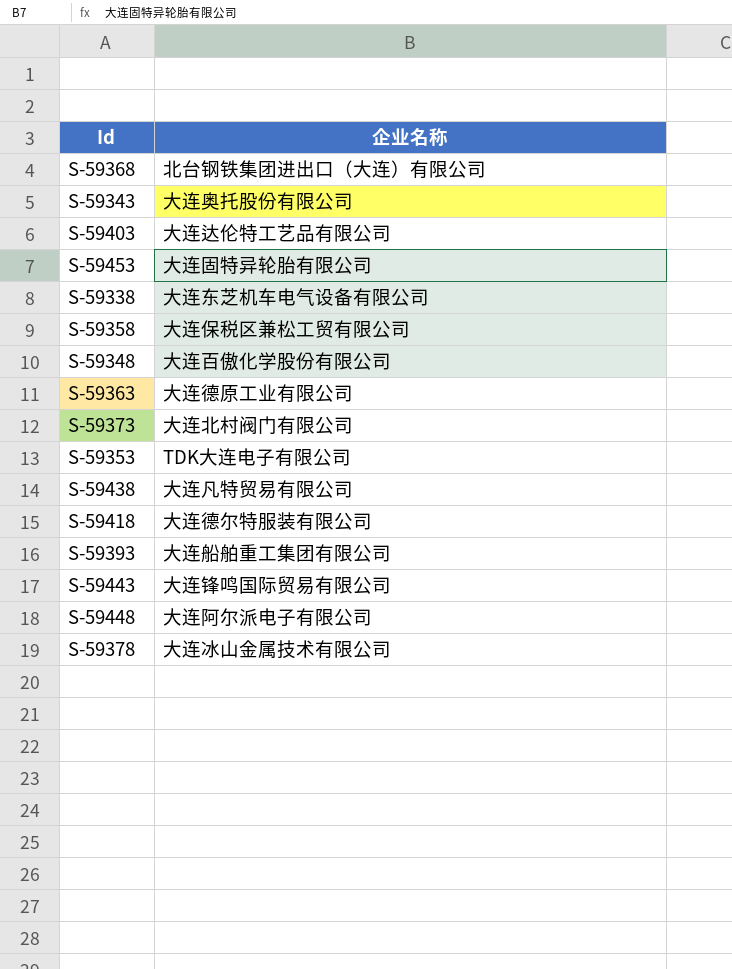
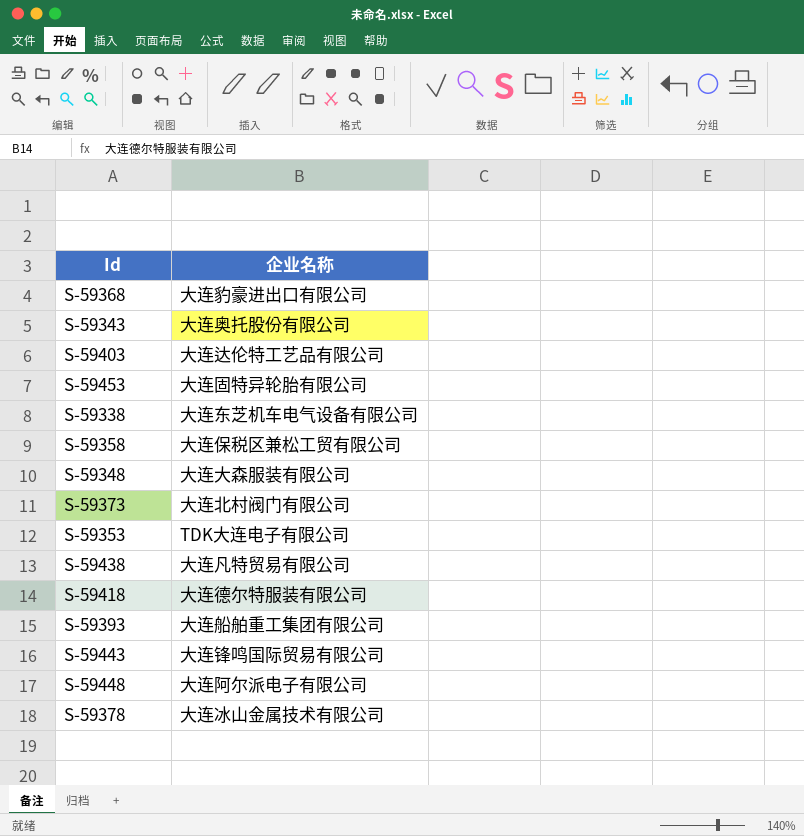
row S-59363: 大连德原工业有限公司 -> none
S-59368 | 企业名称: 北台钢铁集团进出口（大连）有限公司 -> 大连豹豪进出口有限公司
S-59348 | 企业名称: 大连百傲化学股份有限公司 -> 大连大森服装有限公司

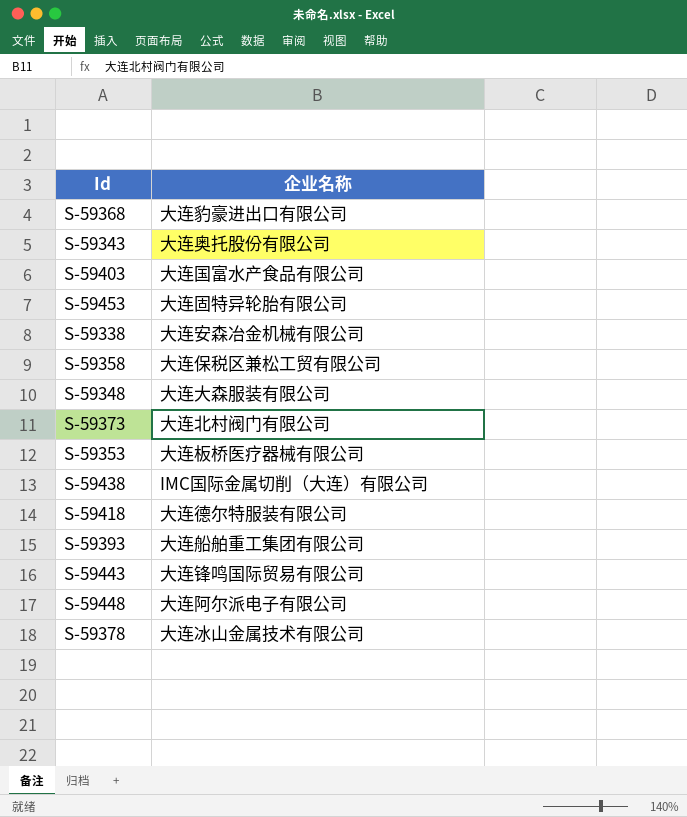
S-59403 | 企业名称: 大连达伦特工艺品有限公司 -> 大连国富水产食品有限公司
S-59338 | 企业名称: 大连东芝机车电气设备有限公司 -> 大连安森冶金机械有限公司
S-59353 | 企业名称: TDK大连电子有限公司 -> 大连板桥医疗器械有限公司
S-59438 | 企业名称: 大连凡特贸易有限公司 -> IMC国际金属切削（大连）有限公司

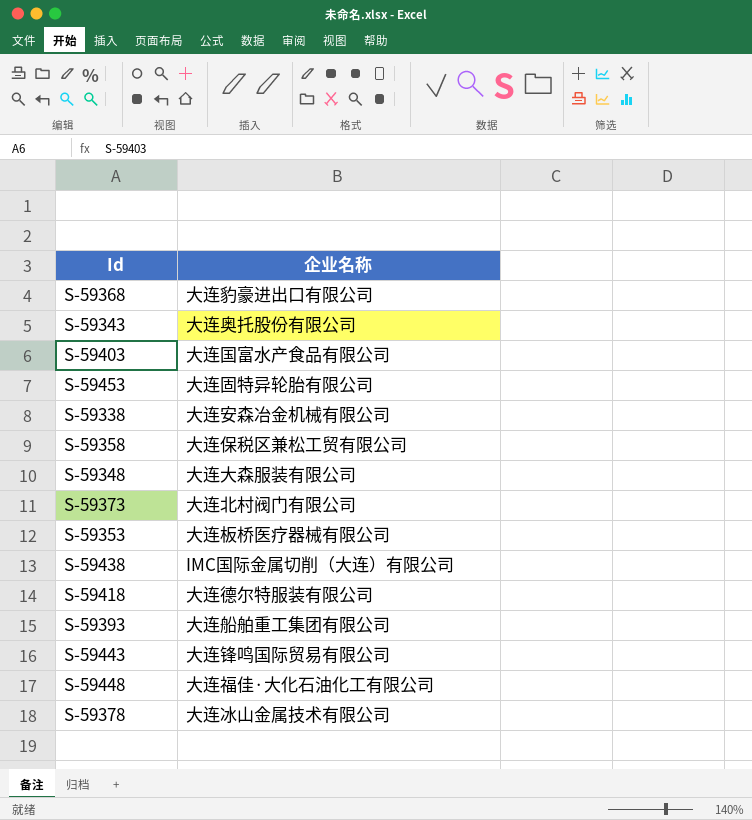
S-59448 | 企业名称: 大连阿尔派电子有限公司 -> 大连福佳·大化石油化工有限公司

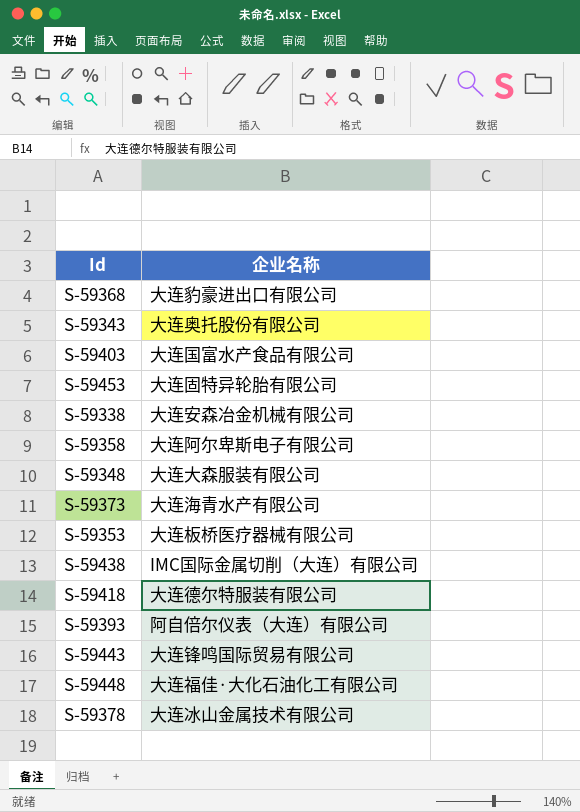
S-59358 | 企业名称: 大连保税区兼松工贸有限公司 -> 大连阿尔卑斯电子有限公司
S-59373 | 企业名称: 大连北村阀门有限公司 -> 大连海青水产有限公司
S-59393 | 企业名称: 大连船舶重工集团有限公司 -> 阿自倍尔仪表（大连）有限公司

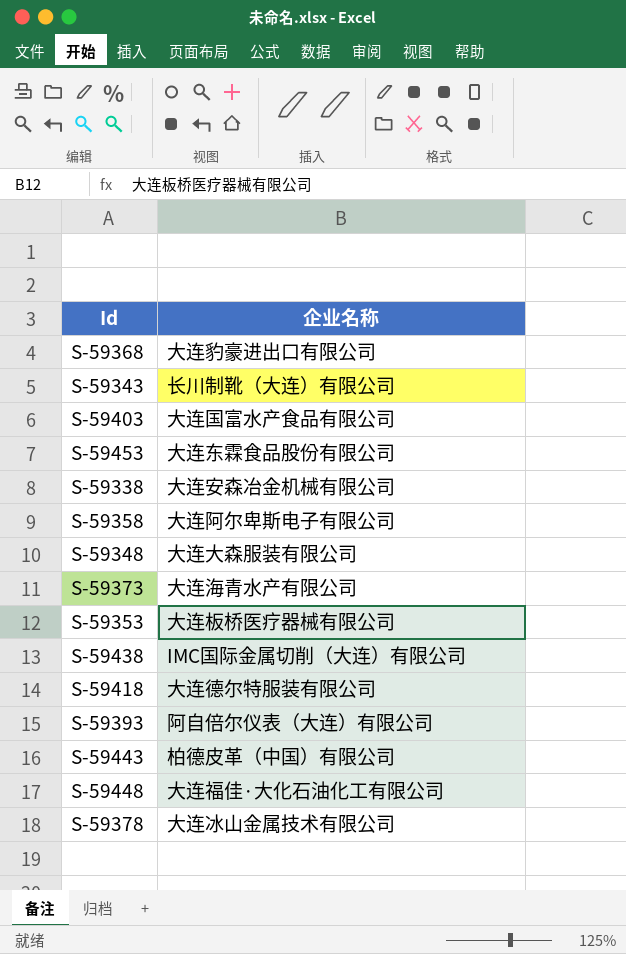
S-59343 | 企业名称: 大连奥托股份有限公司 -> 长川制靴（大连）有限公司
S-59453 | 企业名称: 大连固特异轮胎有限公司 -> 大连东霖食品股份有限公司
S-59443 | 企业名称: 大连锋鸣国际贸易有限公司 -> 柏德皮革（中国）有限公司

